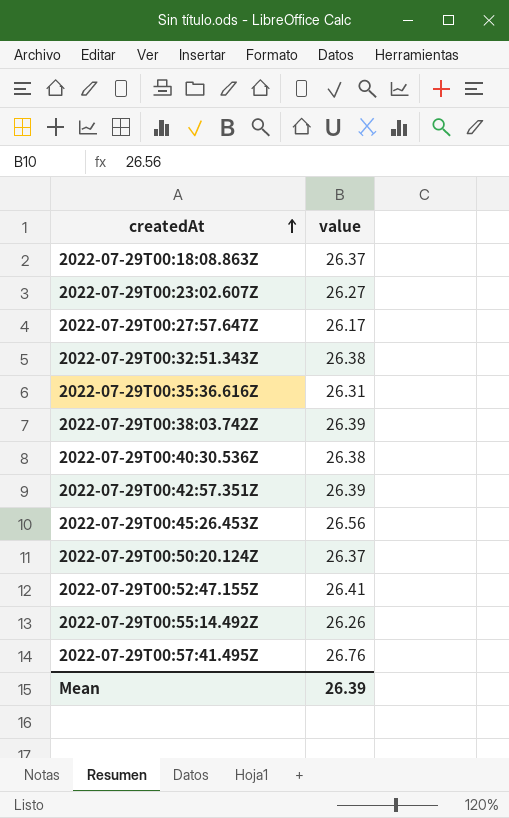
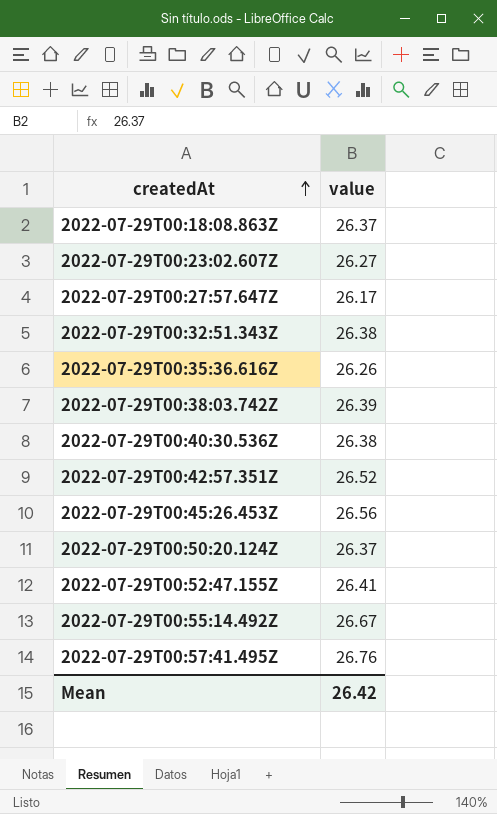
2022-07-29T00:35:36.616Z | value: 26.31 -> 26.26
2022-07-29T00:42:57.351Z | value: 26.39 -> 26.52
2022-07-29T00:55:14.492Z | value: 26.26 -> 26.67
Mean | value: 26.39 -> 26.42

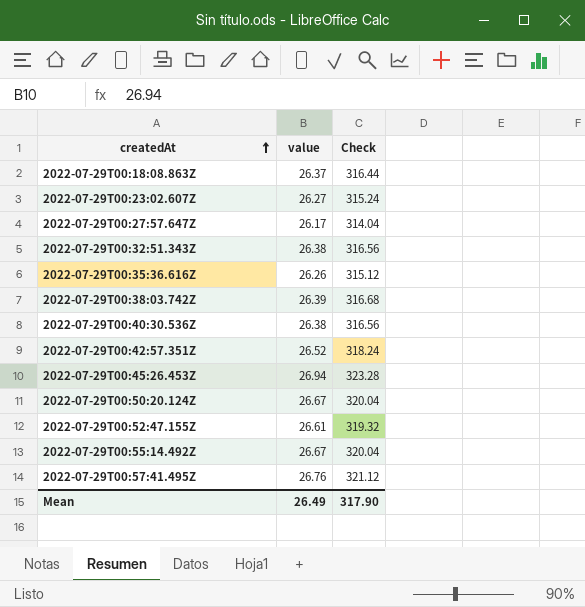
column Check | formula: none -> [value] * 12
2022-07-29T00:45:26.453Z | value: 26.56 -> 26.94
2022-07-29T00:50:20.124Z | value: 26.37 -> 26.67
2022-07-29T00:52:47.155Z | value: 26.41 -> 26.61
Mean | value: 26.42 -> 26.49

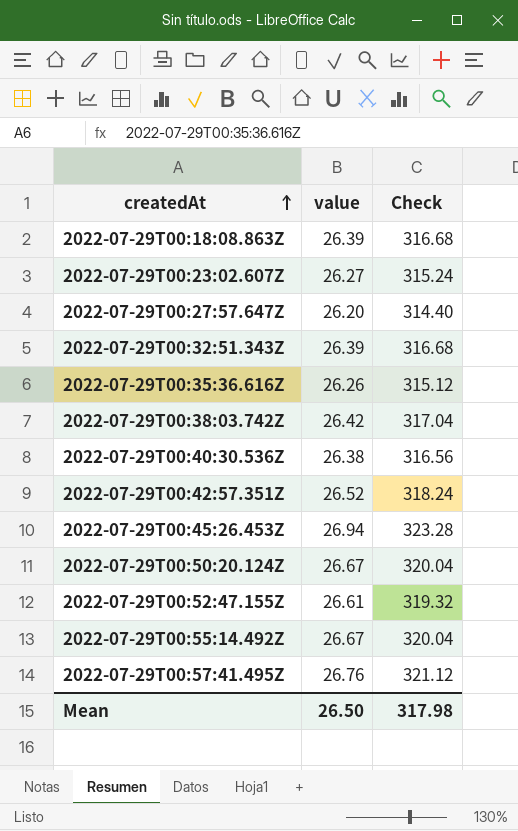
2022-07-29T00:18:08.863Z | value: 26.37 -> 26.39
2022-07-29T00:18:08.863Z | Check: 316.44 -> 316.68
2022-07-29T00:27:57.647Z | value: 26.17 -> 26.20
2022-07-29T00:27:57.647Z | Check: 314.04 -> 314.40
2022-07-29T00:32:51.343Z | value: 26.38 -> 26.39
2022-07-29T00:32:51.343Z | Check: 316.56 -> 316.68
2022-07-29T00:38:03.742Z | value: 26.39 -> 26.42
2022-07-29T00:38:03.742Z | Check: 316.68 -> 317.04
Mean | value: 26.49 -> 26.50
Mean | Check: 317.90 -> 317.98

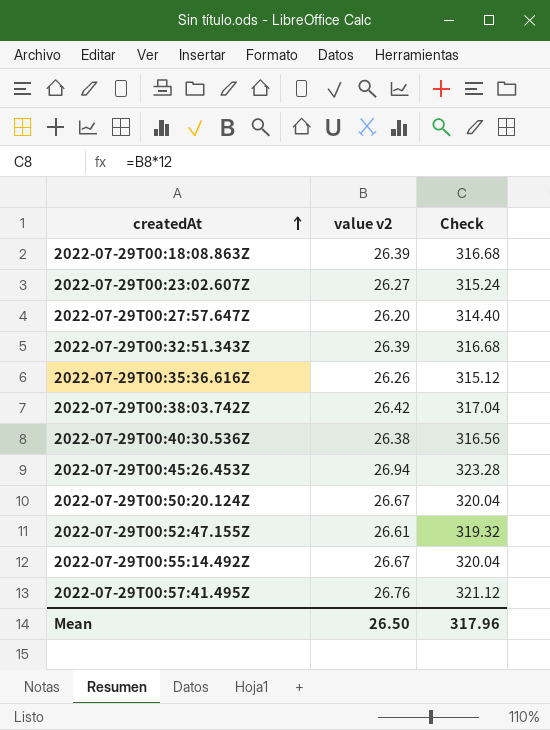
column name: value -> value v2
row 2022-07-29T00:42:57.351Z: 26.52 | 318.24 -> none
Mean | Check: 317.98 -> 317.96

